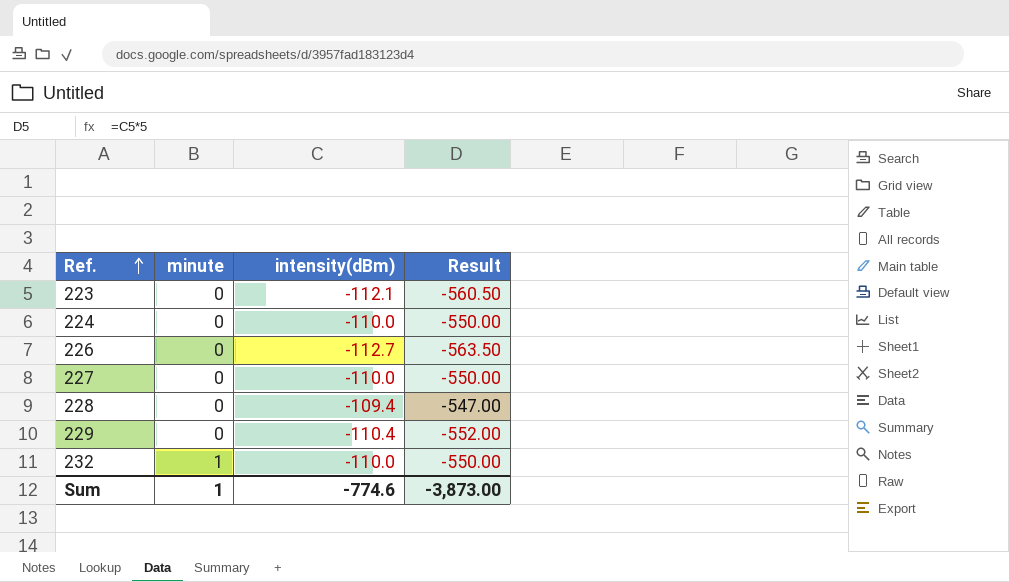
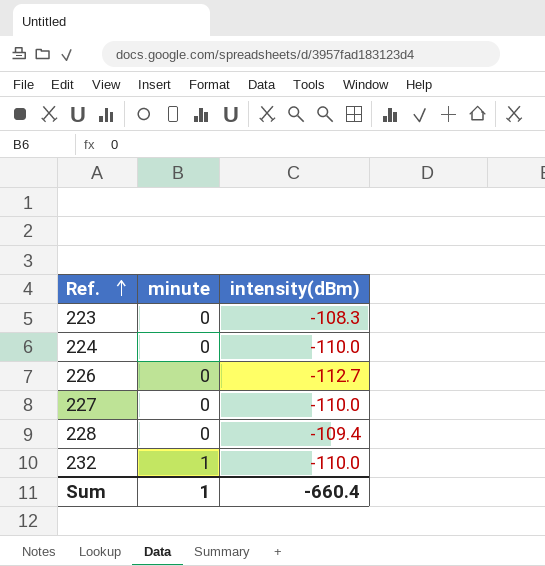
column Result | formula: [intensity(dBm)] * 5 -> none
row 229: 0 | -110.4 | -552.00 -> none
223 | intensity(dBm): -112.1 -> -108.3
Sum | intensity(dBm): -774.6 -> -660.4

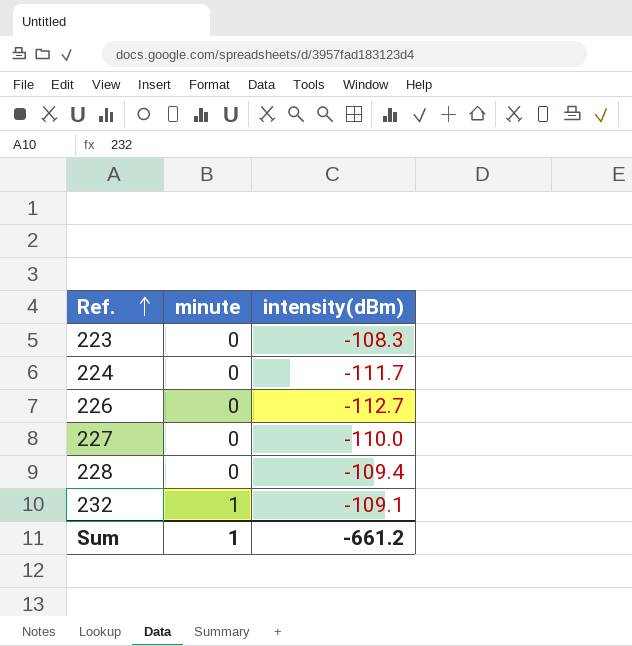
224 | intensity(dBm): -110.0 -> -111.7
232 | intensity(dBm): -110.0 -> -109.1
Sum | intensity(dBm): -660.4 -> -661.2

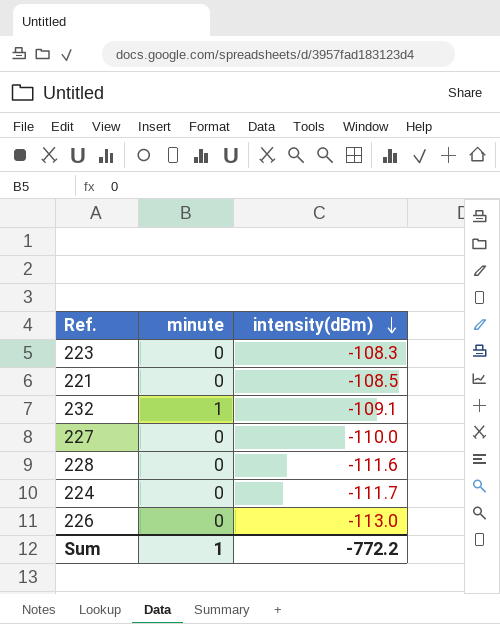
row order: Ref. ascending -> intensity(dBm) descending
row 221: none -> 0 | -108.5
228 | intensity(dBm): -109.4 -> -111.6
226 | intensity(dBm): -112.7 -> -113.0
Sum | intensity(dBm): -661.2 -> -772.2

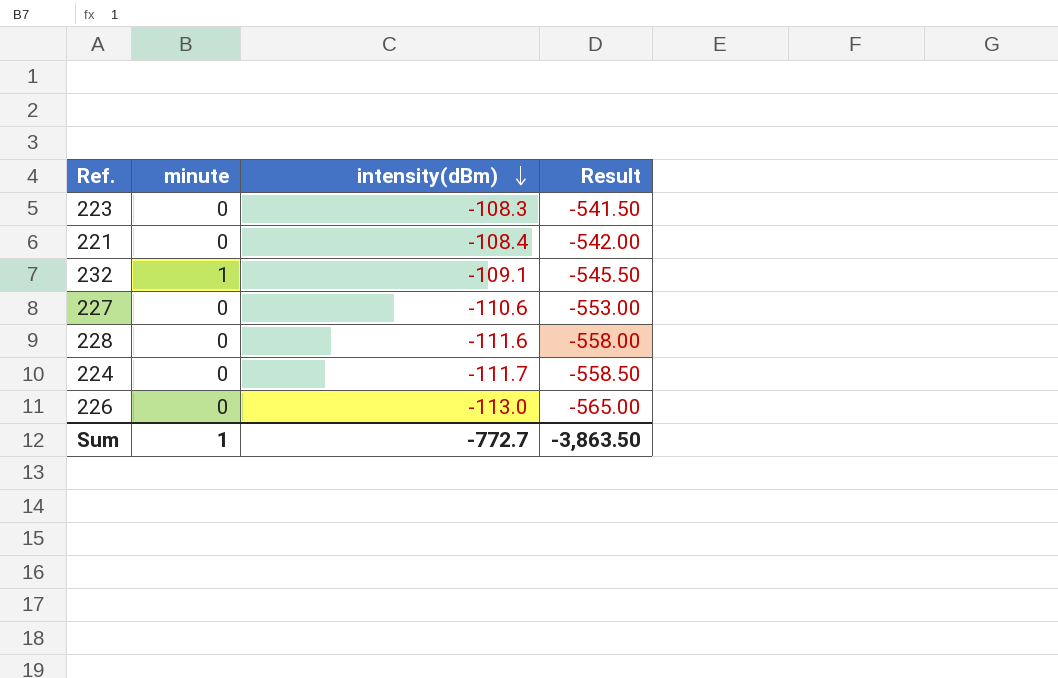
column Result | formula: none -> [intensity(dBm)] * 5
221 | intensity(dBm): -108.5 -> -108.4
227 | intensity(dBm): -110.0 -> -110.6
Sum | intensity(dBm): -772.2 -> -772.7

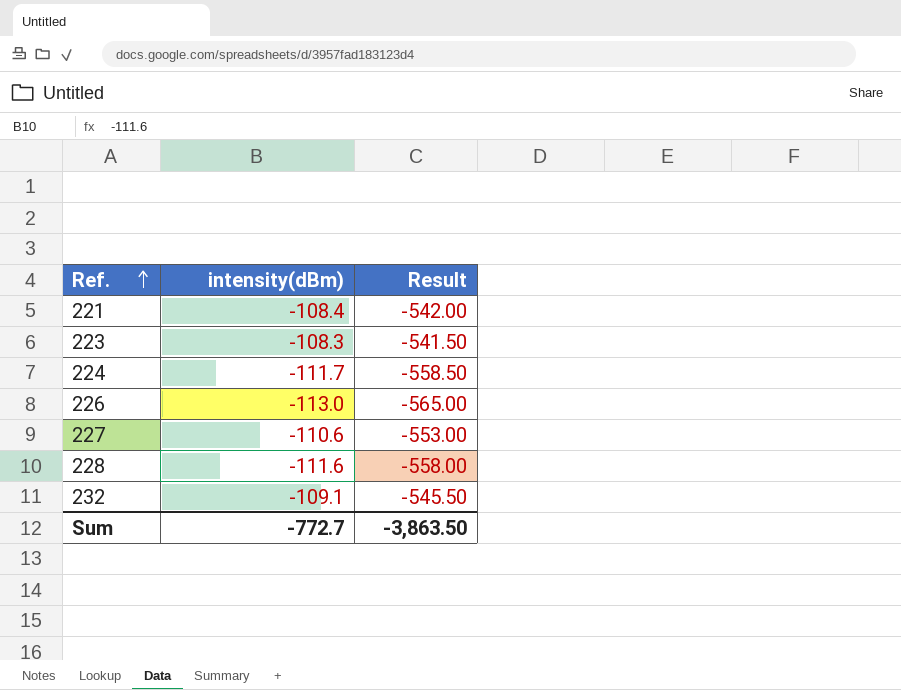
row order: intensity(dBm) descending -> Ref. ascending
column minute | position: 2 -> none

